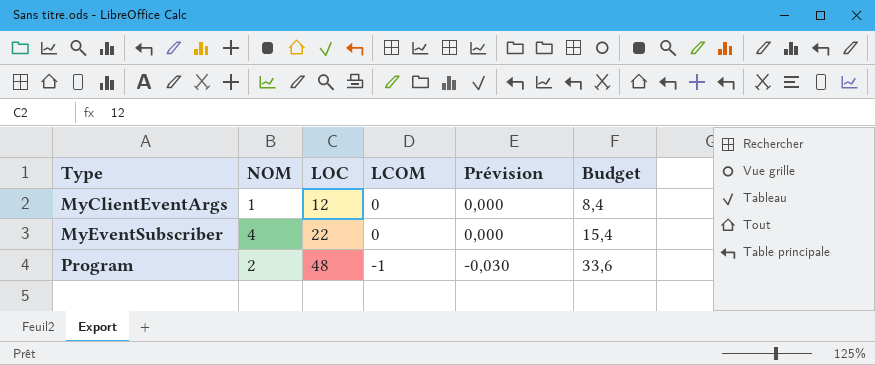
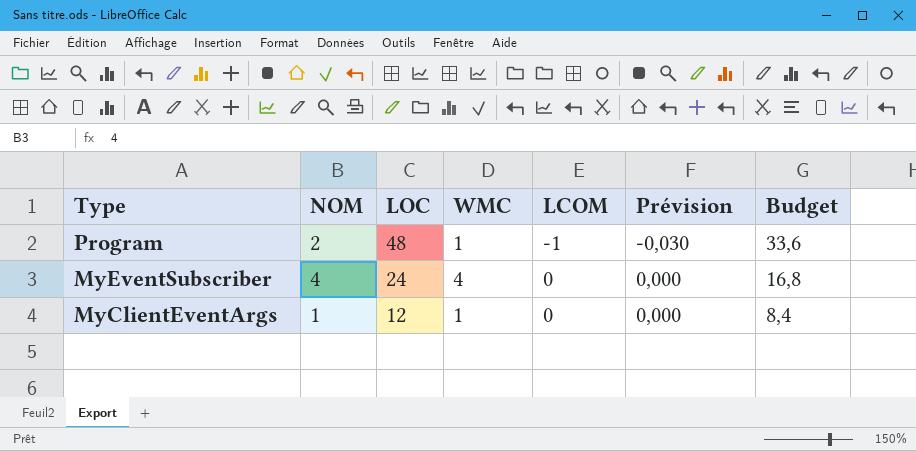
row order: Type ascending -> Type descending
column WMC | position: none -> 4
MyEventSubscriber | LOC: 22 -> 24
MyEventSubscriber | Budget: 15,4 -> 16,8

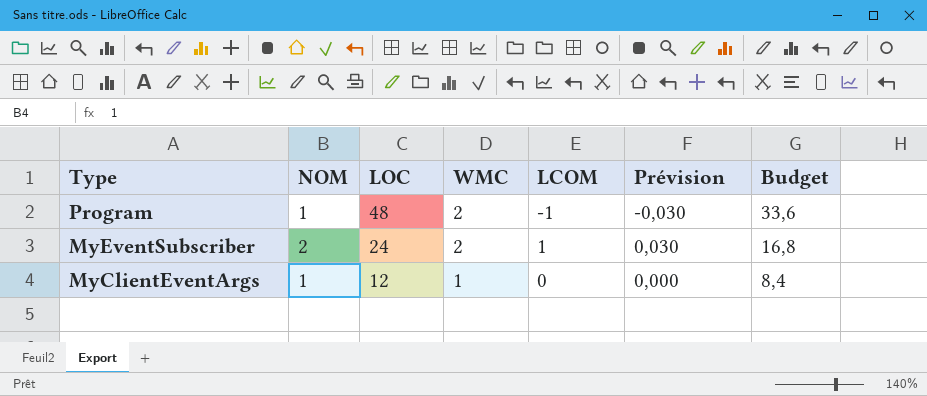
Program | NOM: 2 -> 1
Program | WMC: 1 -> 2
MyEventSubscriber | NOM: 4 -> 2
MyEventSubscriber | WMC: 4 -> 2
MyEventSubscriber | LCOM: 0 -> 1
MyEventSubscriber | Prévision: 0,000 -> 0,030

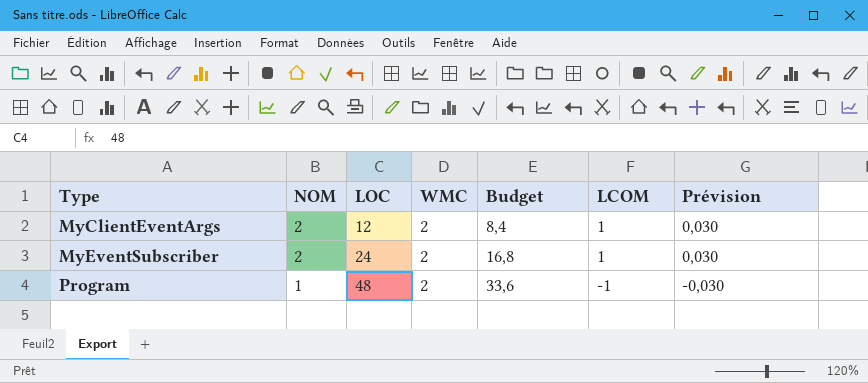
row order: Type descending -> Type ascending
column Budget | position: 7 -> 5
MyClientEventArgs | NOM: 1 -> 2
MyClientEventArgs | WMC: 1 -> 2
MyClientEventArgs | LCOM: 0 -> 1
MyClientEventArgs | Prévision: 0,000 -> 0,030

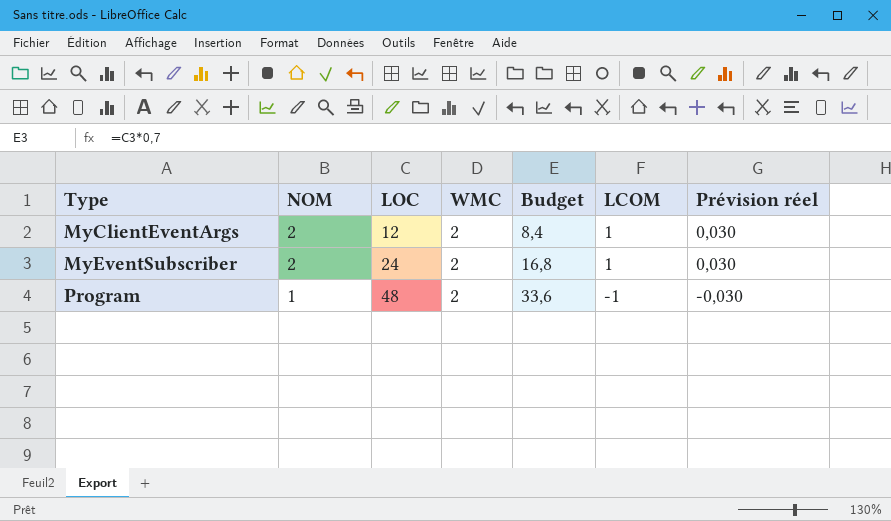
column name: Prévision -> Prévision réel

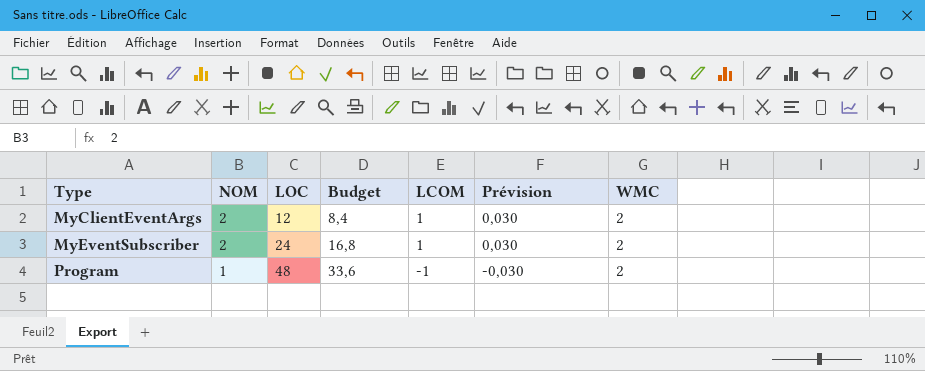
column name: Prévision réel -> Prévision
column WMC | position: 4 -> 7

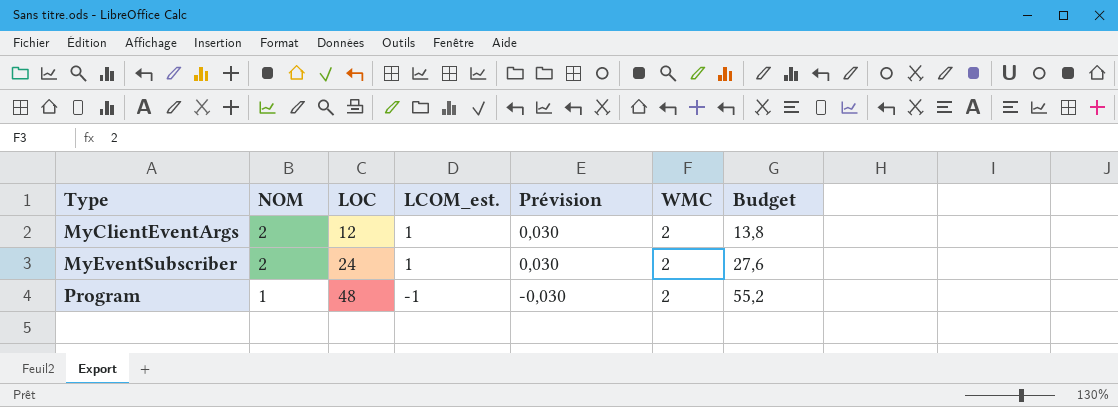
column name: LCOM -> LCOM_est.
column Budget | formula: [LOC] * 0,7 -> [LOC] * 1,15
column Budget | position: 4 -> 7

